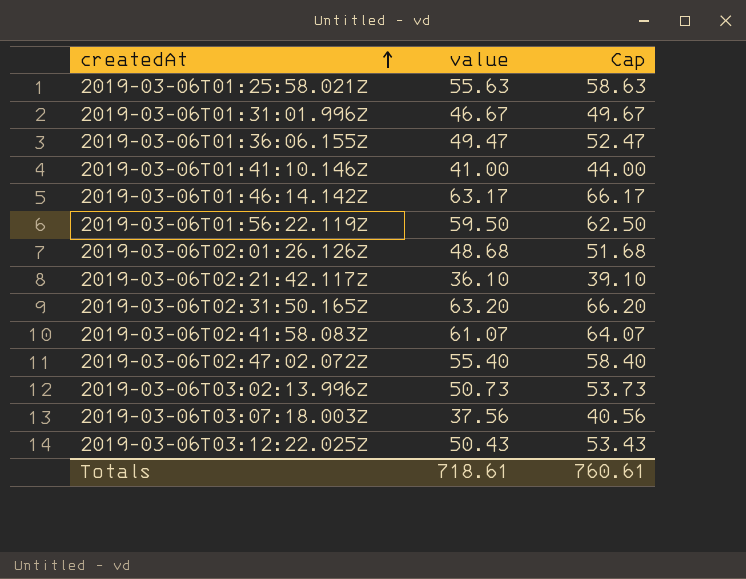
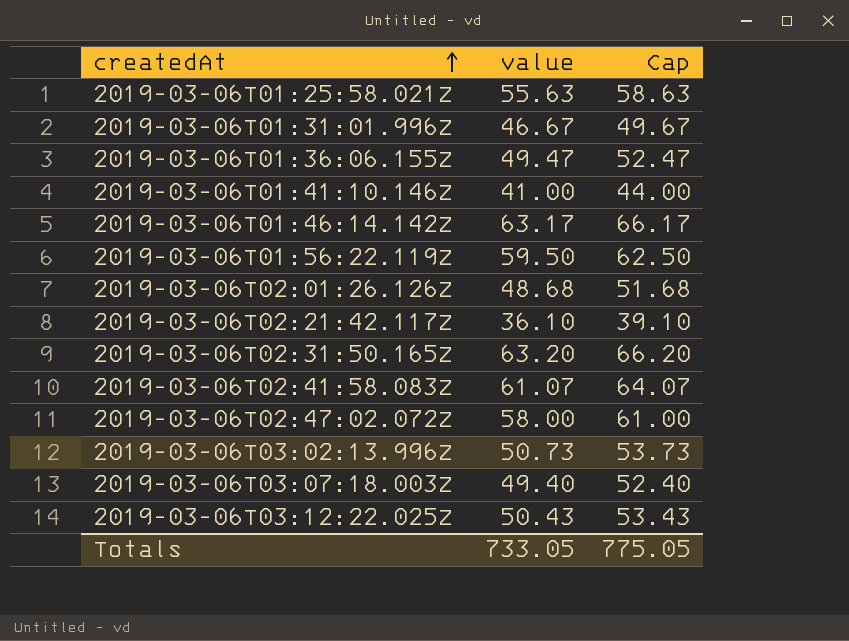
2019-03-06T02:47:02.072Z | value: 55.40 -> 58.00
2019-03-06T02:47:02.072Z | Cap: 58.40 -> 61.00
2019-03-06T03:07:18.003Z | value: 37.56 -> 49.40
2019-03-06T03:07:18.003Z | Cap: 40.56 -> 52.40
Totals | value: 718.61 -> 733.05
Totals | Cap: 760.61 -> 775.05

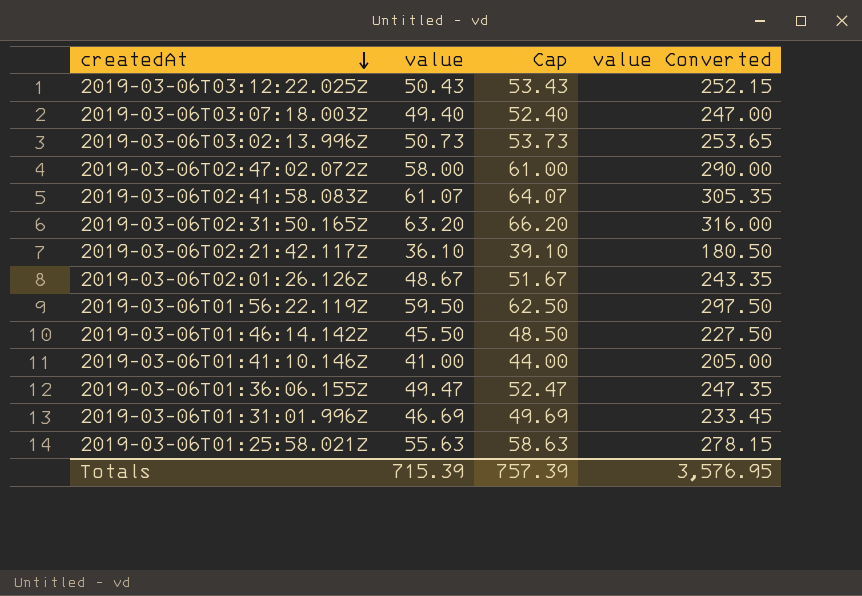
row order: createdAt ascending -> createdAt descending
column value Converted | formula: none -> [value] * 5
2019-03-06T02:01:26.126Z | value: 48.68 -> 48.67
2019-03-06T02:01:26.126Z | Cap: 51.68 -> 51.67
2019-03-06T01:46:14.142Z | value: 63.17 -> 45.50
2019-03-06T01:46:14.142Z | Cap: 66.17 -> 48.50
2019-03-06T01:31:01.996Z | value: 46.67 -> 46.69
2019-03-06T01:31:01.996Z | Cap: 49.67 -> 49.69
Totals | value: 733.05 -> 715.39
Totals | Cap: 775.05 -> 757.39

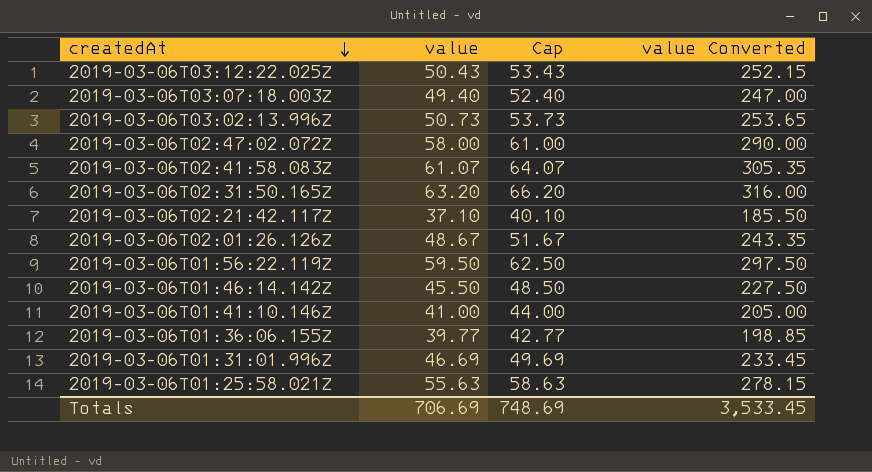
2019-03-06T02:21:42.117Z | value: 36.10 -> 37.10
2019-03-06T02:21:42.117Z | Cap: 39.10 -> 40.10
2019-03-06T02:21:42.117Z | value Converted: 180.50 -> 185.50
2019-03-06T01:36:06.155Z | value: 49.47 -> 39.77
2019-03-06T01:36:06.155Z | Cap: 52.47 -> 42.77
2019-03-06T01:36:06.155Z | value Converted: 247.35 -> 198.85
Totals | value: 715.39 -> 706.69
Totals | Cap: 757.39 -> 748.69
Totals | value Converted: 3,576.95 -> 3,533.45

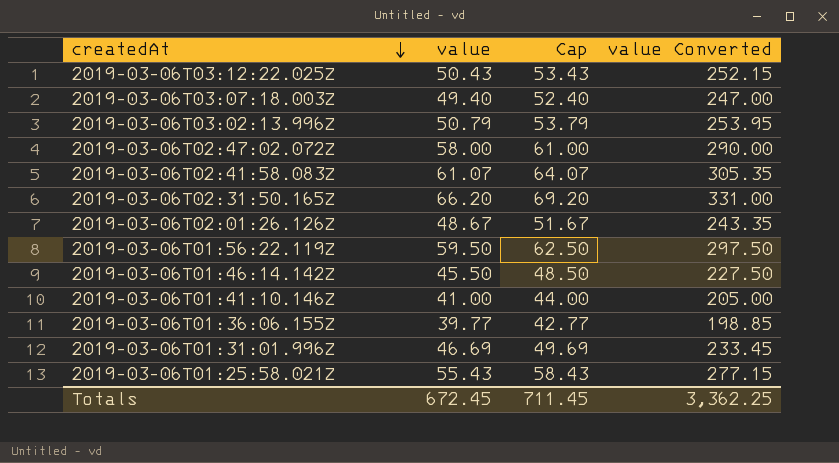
row 2019-03-06T02:21:42.117Z: 37.10 | 40.10 | 185.50 -> none
2019-03-06T03:02:13.996Z | value: 50.73 -> 50.79
2019-03-06T03:02:13.996Z | Cap: 53.73 -> 53.79
2019-03-06T03:02:13.996Z | value Converted: 253.65 -> 253.95
2019-03-06T02:31:50.165Z | value: 63.20 -> 66.20
2019-03-06T02:31:50.165Z | Cap: 66.20 -> 69.20
2019-03-06T02:31:50.165Z | value Converted: 316.00 -> 331.00
2019-03-06T01:25:58.021Z | value: 55.63 -> 55.43
2019-03-06T01:25:58.021Z | Cap: 58.63 -> 58.43
2019-03-06T01:25:58.021Z | value Converted: 278.15 -> 277.15
Totals | value: 706.69 -> 672.45
Totals | Cap: 748.69 -> 711.45
Totals | value Converted: 3,533.45 -> 3,362.25

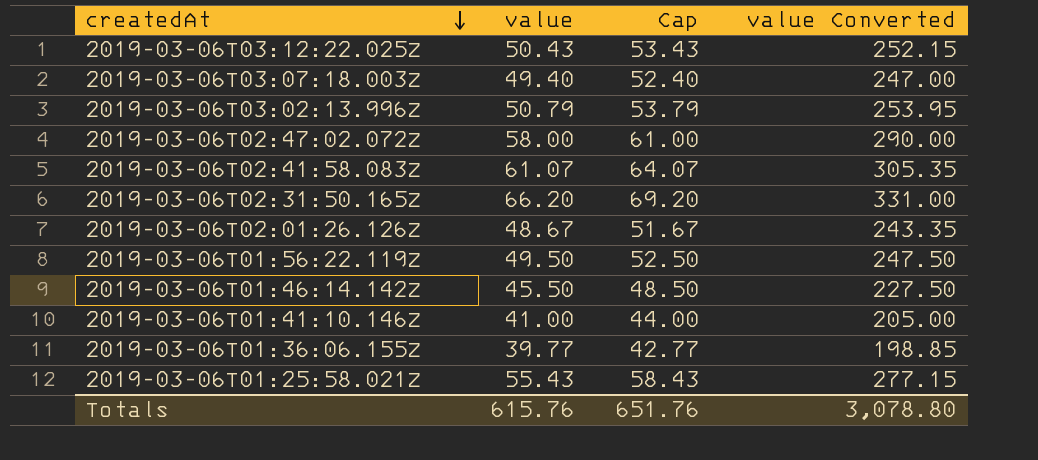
row 2019-03-06T01:31:01.996Z: 46.69 | 49.69 | 233.45 -> none
2019-03-06T01:56:22.119Z | value: 59.50 -> 49.50
2019-03-06T01:56:22.119Z | Cap: 62.50 -> 52.50
2019-03-06T01:56:22.119Z | value Converted: 297.50 -> 247.50
Totals | value: 672.45 -> 615.76
Totals | Cap: 711.45 -> 651.76
Totals | value Converted: 3,362.25 -> 3,078.80

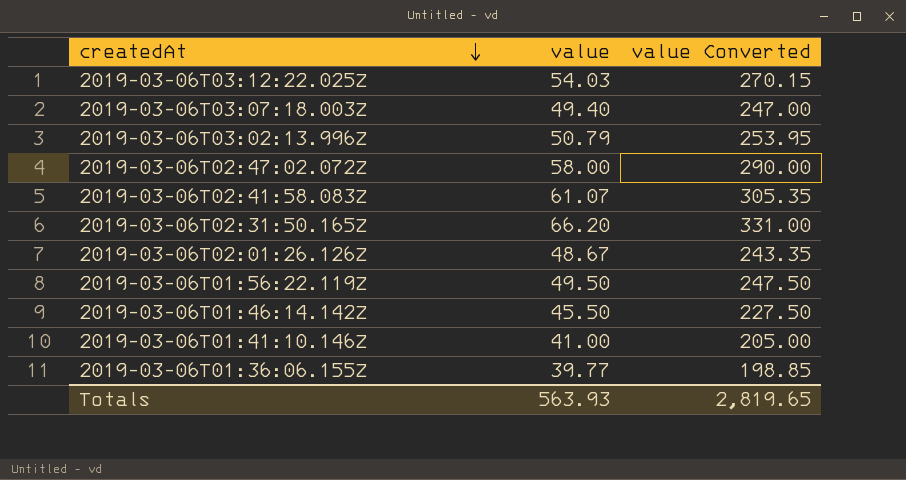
column Cap | formula: [value] + 3 -> none
row 2019-03-06T01:25:58.021Z: 55.43 | 58.43 | 277.15 -> none
2019-03-06T03:12:22.025Z | value: 50.43 -> 54.03
2019-03-06T03:12:22.025Z | value Converted: 252.15 -> 270.15
Totals | value: 615.76 -> 563.93
Totals | value Converted: 3,078.80 -> 2,819.65

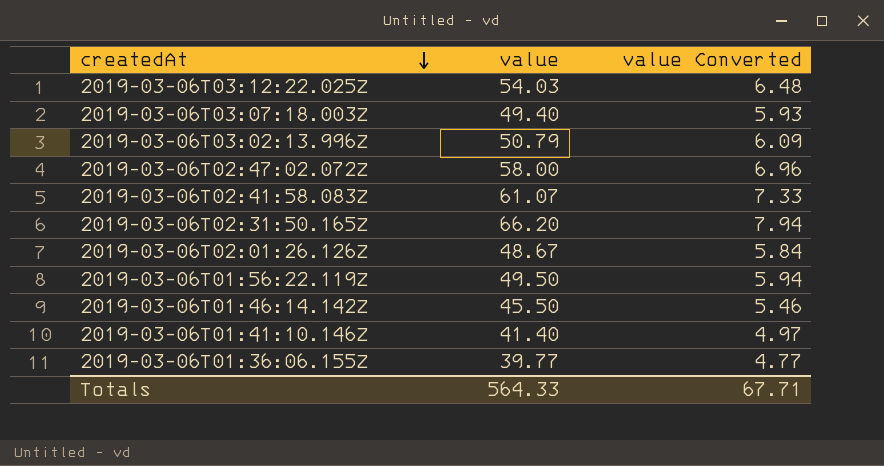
column value Converted | formula: [value] * 5 -> [value] * 0.12
2019-03-06T01:41:10.146Z | value: 41.00 -> 41.40
Totals | value: 563.93 -> 564.33
Totals | value Converted: 2,819.65 -> 67.71

